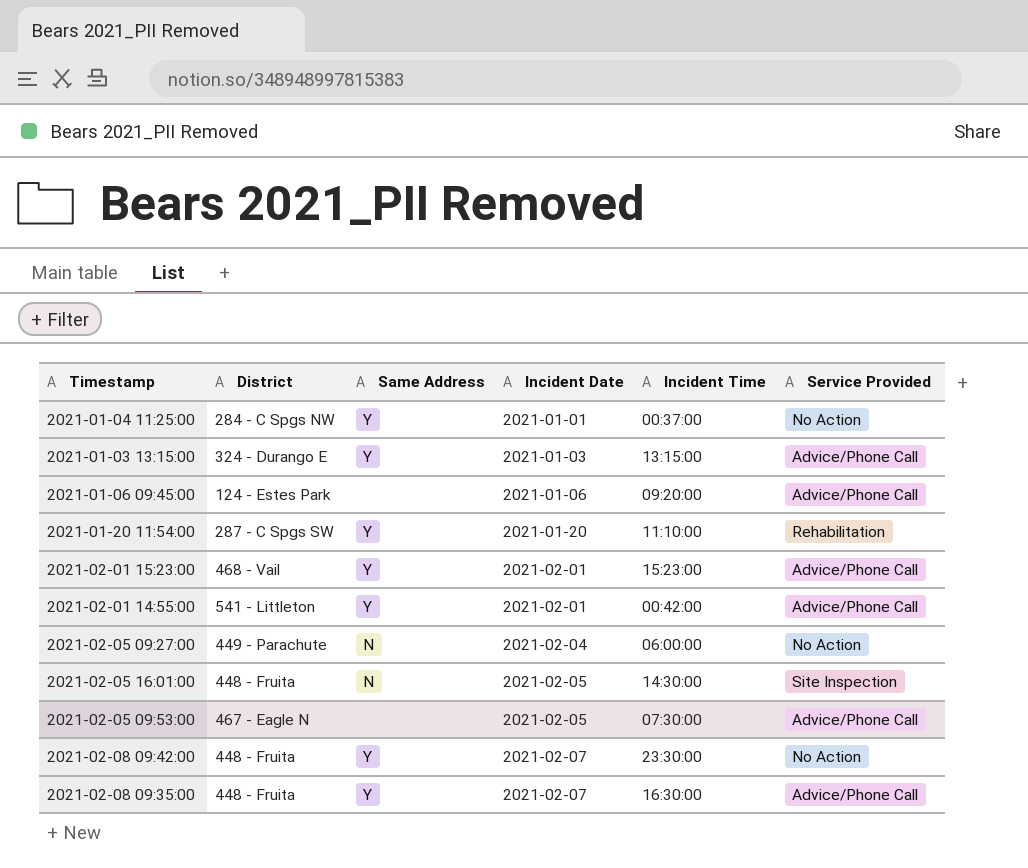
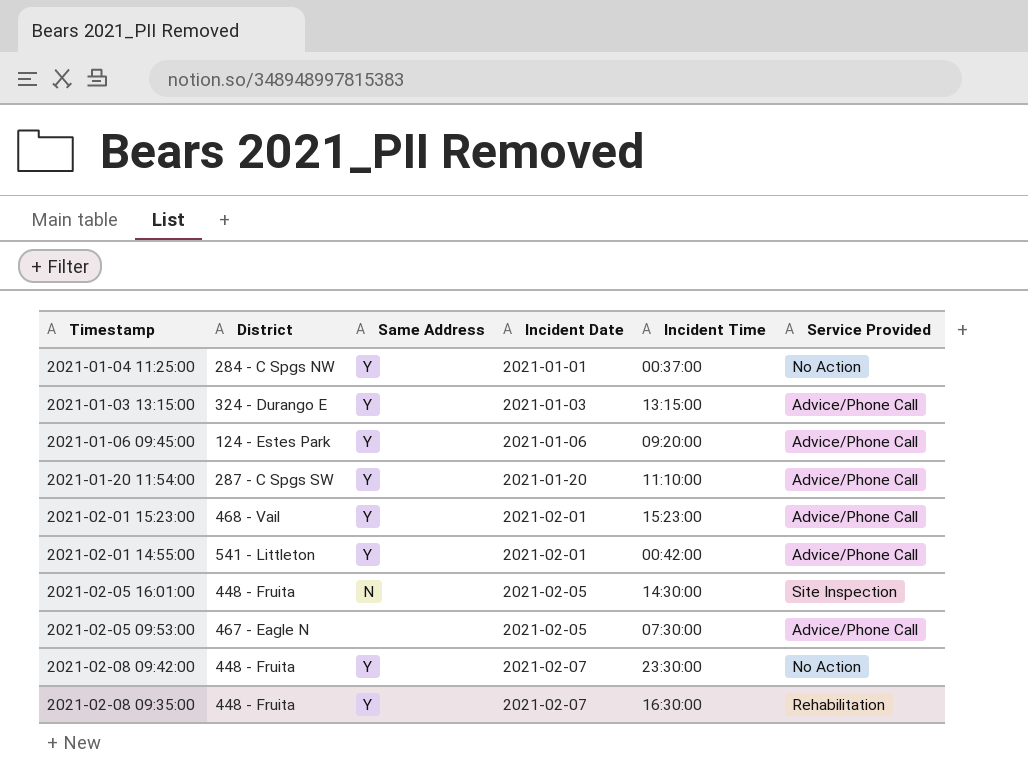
row 2021-02-05 09:27:00: 449 - Parachute | N | 2021-02-04 | 06:00:00 | No Action -> none
2021-01-06 09:45:00 | Same Address: none -> Y
2021-01-20 11:54:00 | Service Provided: Rehabilitation -> Advice/Phone Call
2021-02-08 09:35:00 | Service Provided: Advice/Phone Call -> Rehabilitation

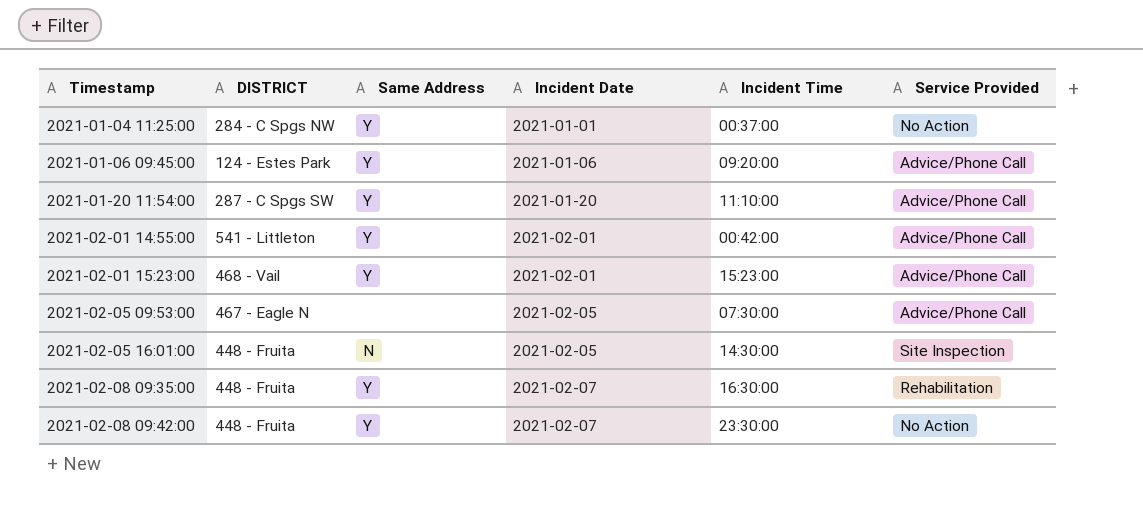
row order: Incident Date ascending -> Timestamp ascending
column name: District -> DISTRICT
row 2021-01-03 13:15:00: 324 - Durango E | Y | 2021-01-03 | 13:15:00 | Advice/Phone Call -> none

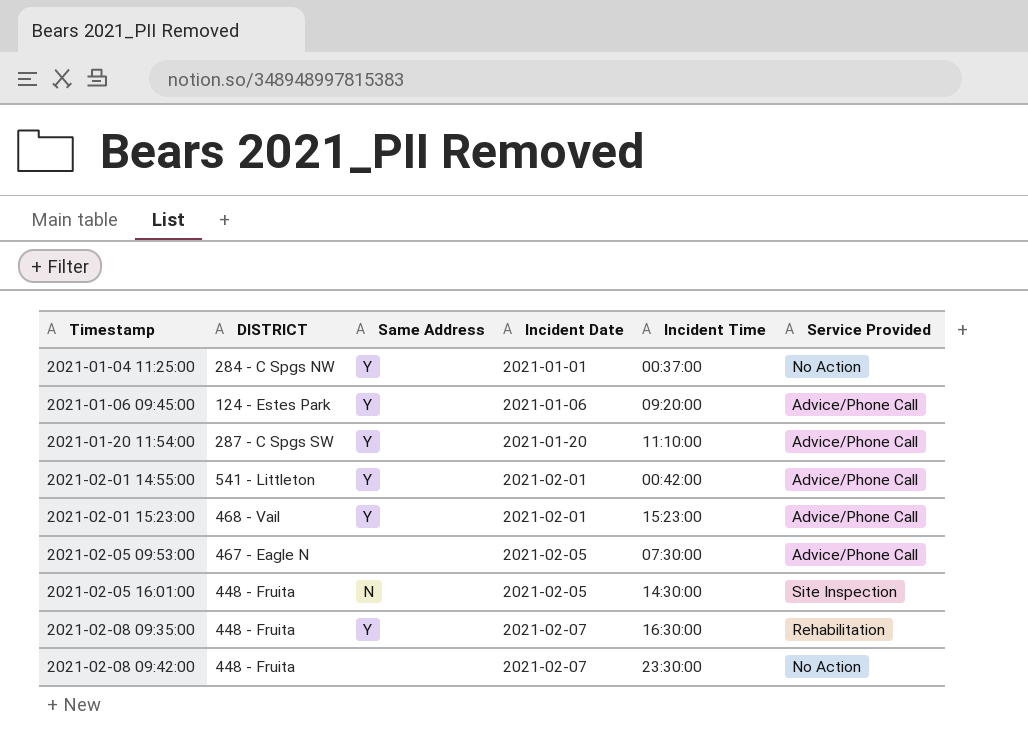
2021-02-08 09:42:00 | Same Address: Y -> none

